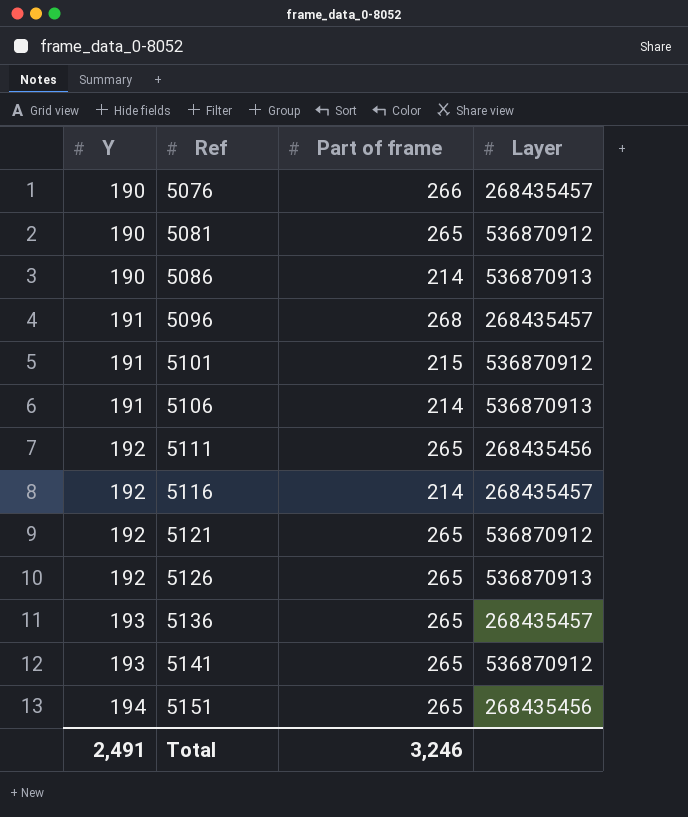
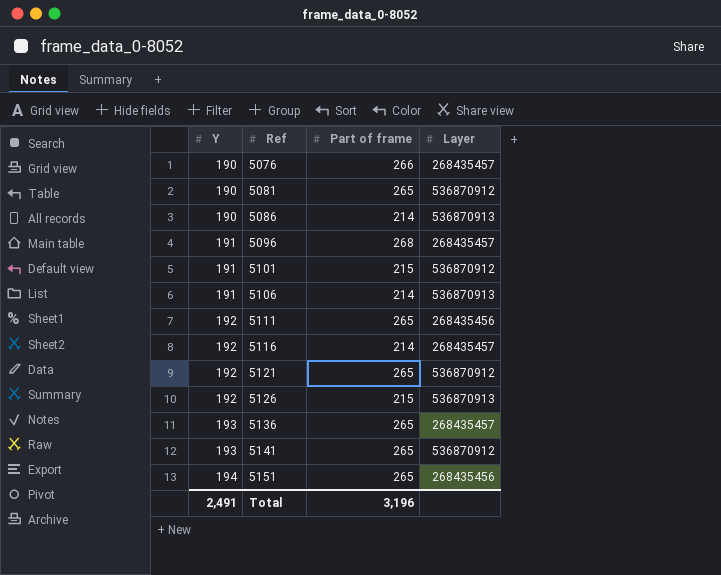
5126 | Part of frame: 265 -> 215
Total | Part of frame: 3,246 -> 3,196

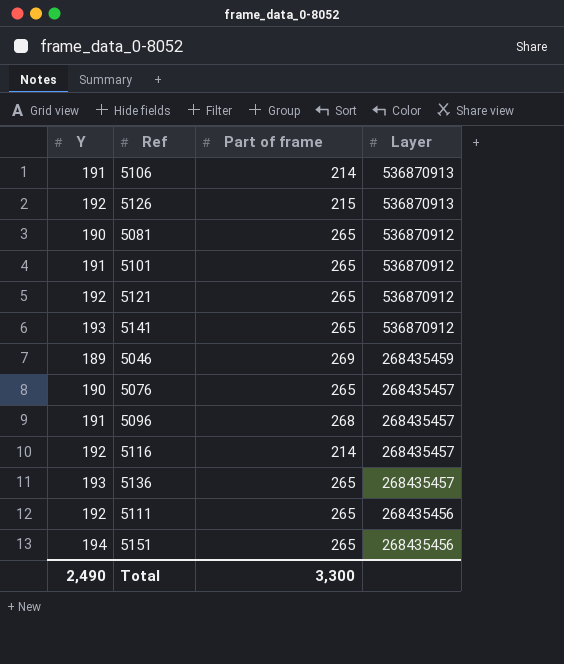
row order: Y ascending -> Layer descending
row 5086: 190 | 214 | 536870913 -> none
5101 | Part of frame: 215 -> 265
row 5046: none -> 189 | 269 | 268435459
5076 | Part of frame: 266 -> 265
Total | Y: 2,491 -> 2,490
Total | Part of frame: 3,196 -> 3,300

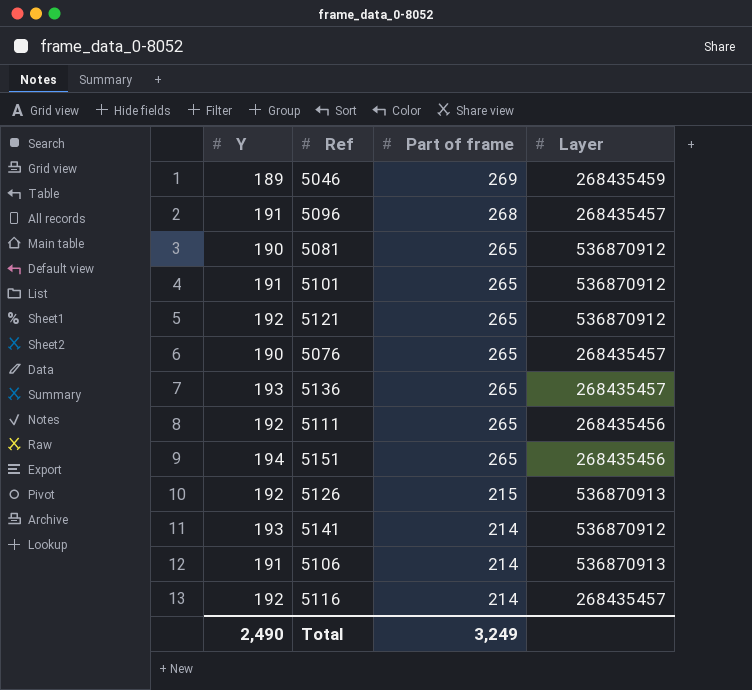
row order: Layer descending -> Part of frame descending
5141 | Part of frame: 265 -> 214
Total | Part of frame: 3,300 -> 3,249

